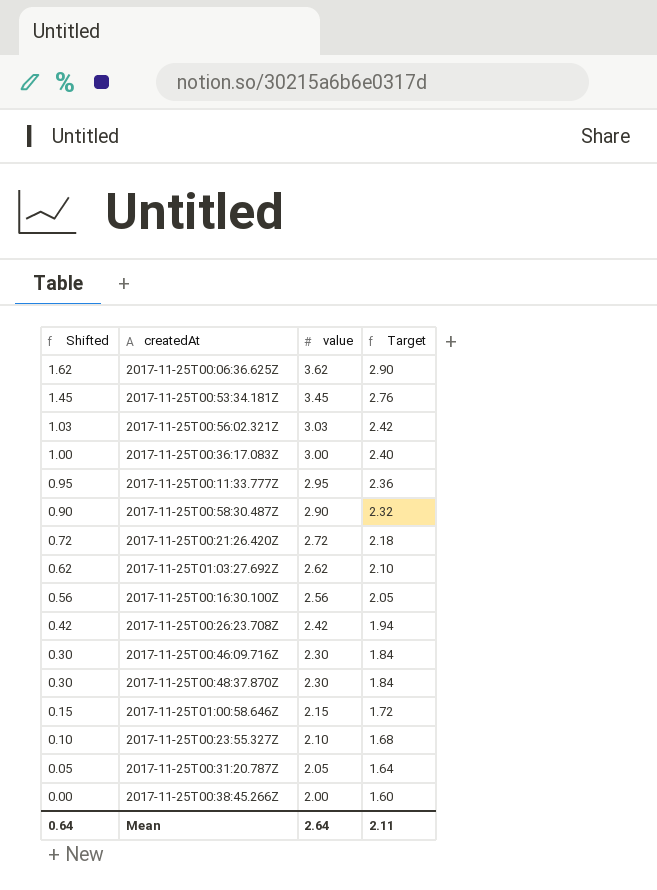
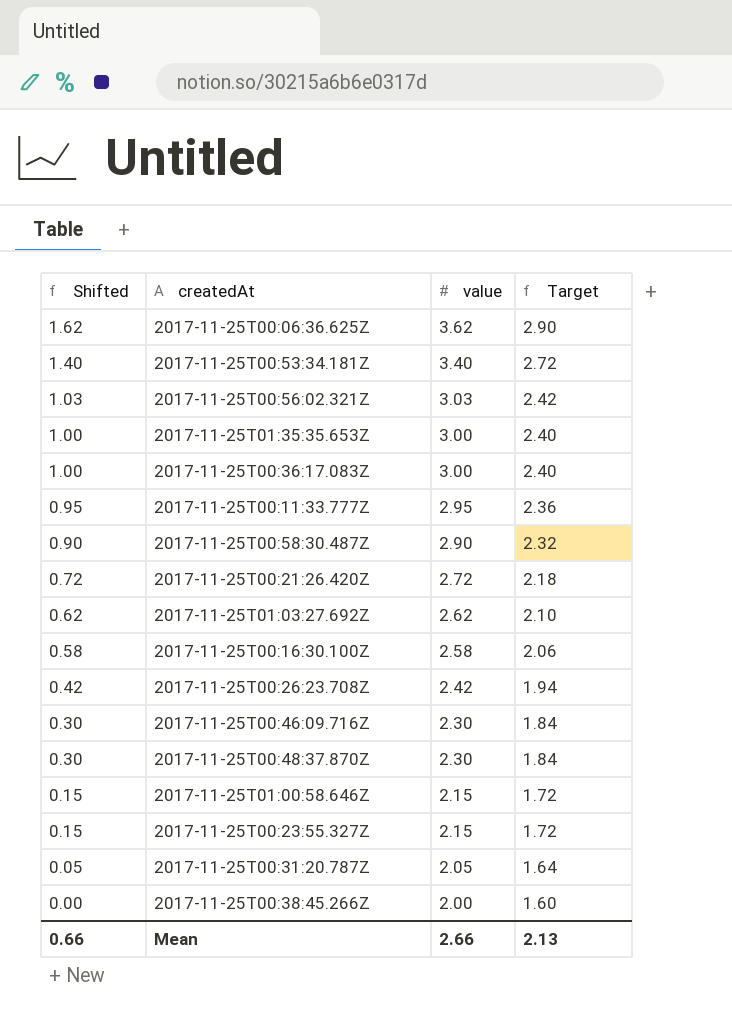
2017-11-25T00:53:34.181Z | Shifted: 1.45 -> 1.40
2017-11-25T00:53:34.181Z | value: 3.45 -> 3.40
2017-11-25T00:53:34.181Z | Target: 2.76 -> 2.72
row 2017-11-25T01:35:35.653Z: none -> 1.00 | 3.00 | 2.40
2017-11-25T00:16:30.100Z | Shifted: 0.56 -> 0.58
2017-11-25T00:16:30.100Z | value: 2.56 -> 2.58
2017-11-25T00:16:30.100Z | Target: 2.05 -> 2.06
2017-11-25T00:23:55.327Z | Shifted: 0.10 -> 0.15
2017-11-25T00:23:55.327Z | value: 2.10 -> 2.15
2017-11-25T00:23:55.327Z | Target: 1.68 -> 1.72
Mean | Shifted: 0.64 -> 0.66
Mean | value: 2.64 -> 2.66
Mean | Target: 2.11 -> 2.13

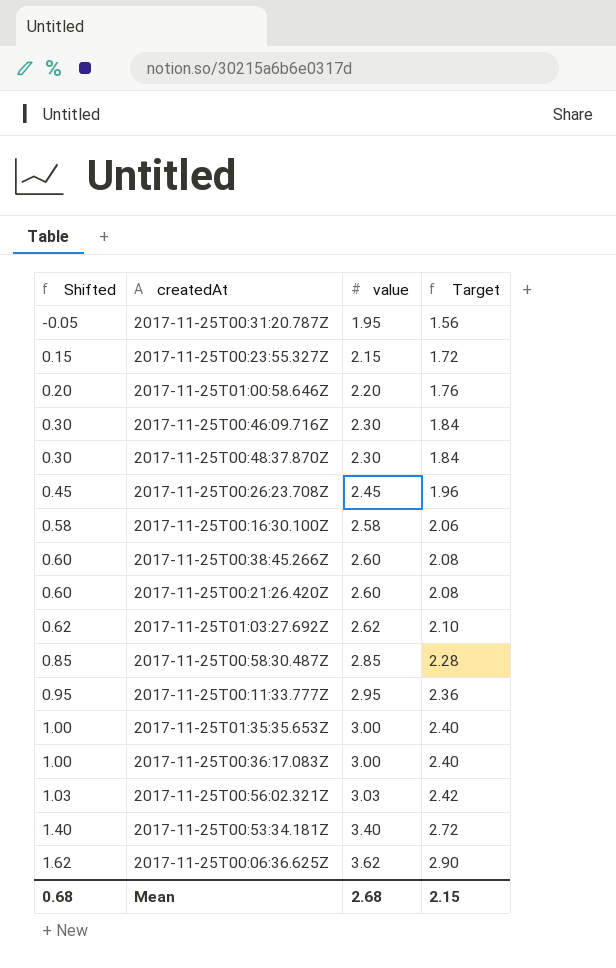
row order: Shifted descending -> Shifted ascending
2017-11-25T00:31:20.787Z | Shifted: 0.05 -> -0.05
2017-11-25T00:31:20.787Z | value: 2.05 -> 1.95
2017-11-25T00:31:20.787Z | Target: 1.64 -> 1.56
2017-11-25T01:00:58.646Z | Shifted: 0.15 -> 0.20
2017-11-25T01:00:58.646Z | value: 2.15 -> 2.20
2017-11-25T01:00:58.646Z | Target: 1.72 -> 1.76
2017-11-25T00:26:23.708Z | Shifted: 0.42 -> 0.45
2017-11-25T00:26:23.708Z | value: 2.42 -> 2.45
2017-11-25T00:26:23.708Z | Target: 1.94 -> 1.96
2017-11-25T00:38:45.266Z | Shifted: 0.00 -> 0.60
2017-11-25T00:38:45.266Z | value: 2.00 -> 2.60
2017-11-25T00:38:45.266Z | Target: 1.60 -> 2.08
2017-11-25T00:21:26.420Z | Shifted: 0.72 -> 0.60
2017-11-25T00:21:26.420Z | value: 2.72 -> 2.60
2017-11-25T00:21:26.420Z | Target: 2.18 -> 2.08
2017-11-25T00:58:30.487Z | Shifted: 0.90 -> 0.85
2017-11-25T00:58:30.487Z | value: 2.90 -> 2.85
2017-11-25T00:58:30.487Z | Target: 2.32 -> 2.28
Mean | Shifted: 0.66 -> 0.68
Mean | value: 2.66 -> 2.68
Mean | Target: 2.13 -> 2.15

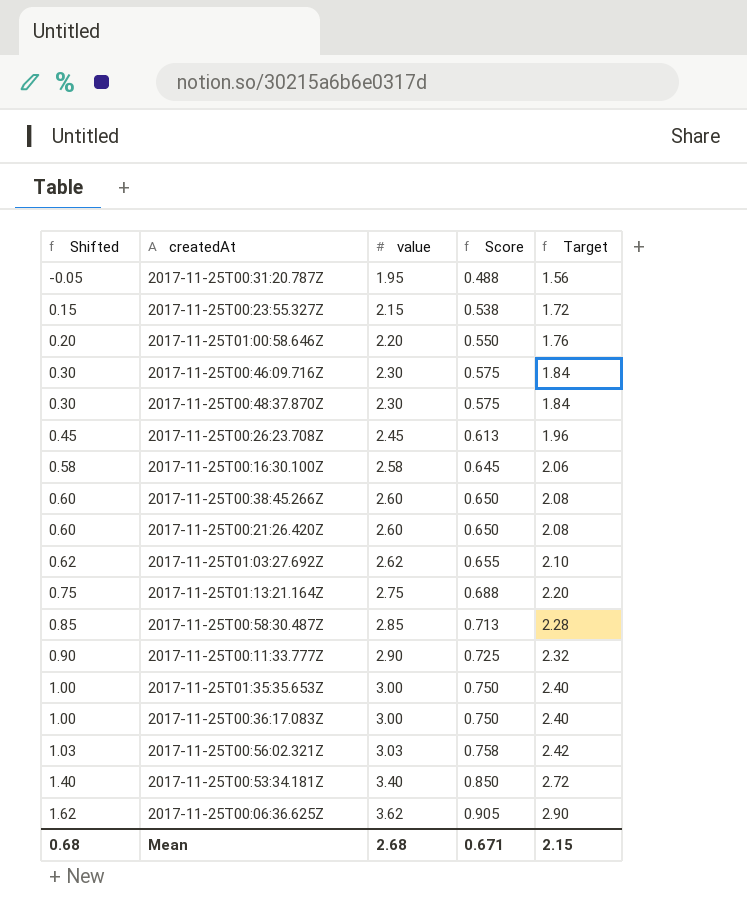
column Score | formula: none -> [value] * 0.25
row 2017-11-25T01:13:21.164Z: none -> 0.75 | 2.75 | 0.688 | 2.20
2017-11-25T00:11:33.777Z | Shifted: 0.95 -> 0.90
2017-11-25T00:11:33.777Z | value: 2.95 -> 2.90
2017-11-25T00:11:33.777Z | Target: 2.36 -> 2.32

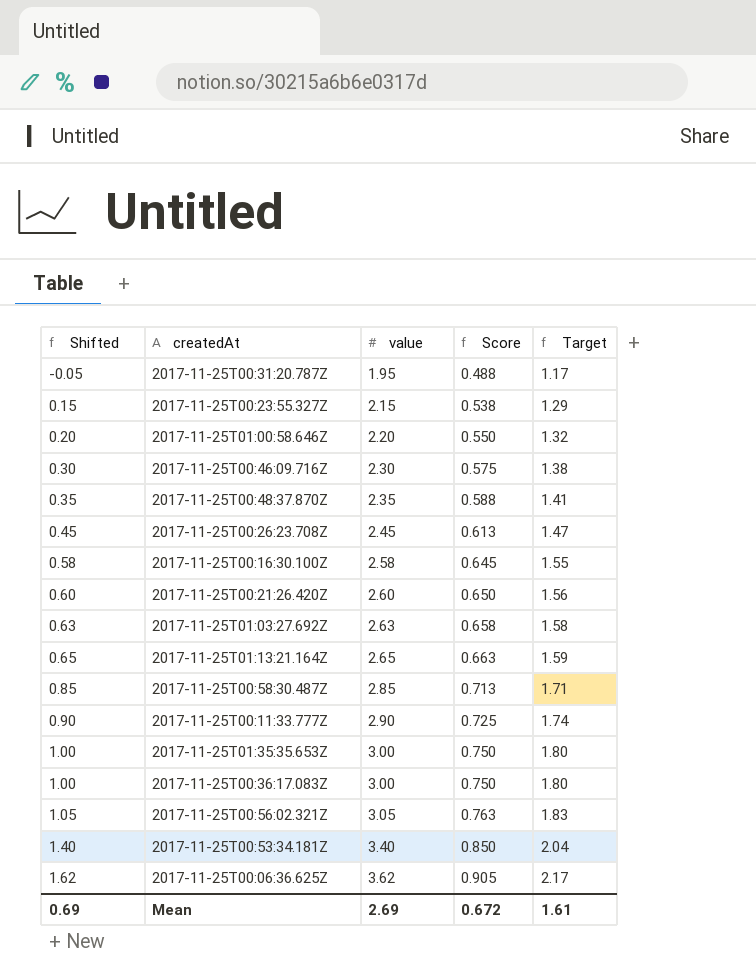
column Target | formula: [value] * 0.8 -> [value] * 0.6
row 2017-11-25T00:38:45.266Z: 0.60 | 2.60 | 0.650 | 2.08 -> none
2017-11-25T00:48:37.870Z | Shifted: 0.30 -> 0.35
2017-11-25T00:48:37.870Z | value: 2.30 -> 2.35
2017-11-25T00:48:37.870Z | Score: 0.575 -> 0.588
2017-11-25T01:03:27.692Z | Shifted: 0.62 -> 0.63
2017-11-25T01:03:27.692Z | value: 2.62 -> 2.63
2017-11-25T01:03:27.692Z | Score: 0.655 -> 0.658
2017-11-25T01:13:21.164Z | Shifted: 0.75 -> 0.65
2017-11-25T01:13:21.164Z | value: 2.75 -> 2.65
2017-11-25T01:13:21.164Z | Score: 0.688 -> 0.663
2017-11-25T00:56:02.321Z | Shifted: 1.03 -> 1.05
2017-11-25T00:56:02.321Z | value: 3.03 -> 3.05
2017-11-25T00:56:02.321Z | Score: 0.758 -> 0.763
Mean | Shifted: 0.68 -> 0.69
Mean | value: 2.68 -> 2.69
Mean | Score: 0.671 -> 0.672
Mean | Target: 2.15 -> 1.61

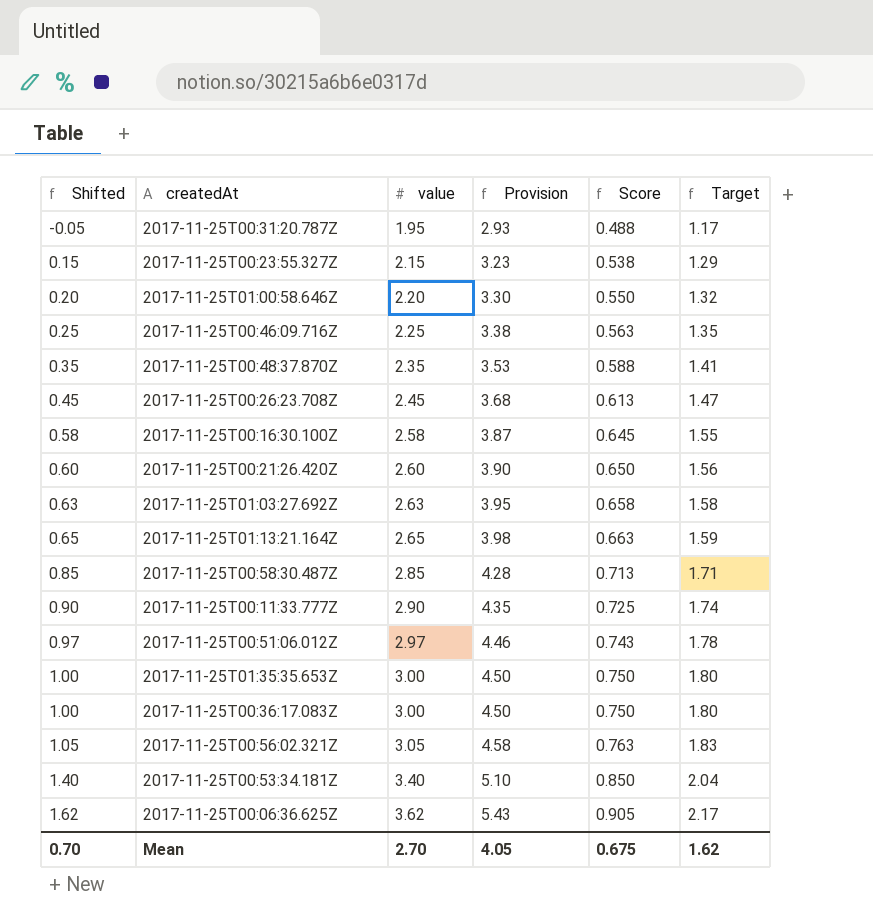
column Provision | formula: none -> [value] * 1.5
2017-11-25T00:46:09.716Z | Shifted: 0.30 -> 0.25
2017-11-25T00:46:09.716Z | value: 2.30 -> 2.25
2017-11-25T00:46:09.716Z | Score: 0.575 -> 0.563
2017-11-25T00:46:09.716Z | Target: 1.38 -> 1.35
row 2017-11-25T00:51:06.012Z: none -> 0.97 | 2.97 | 4.46 | 0.743 | 1.78
Mean | Shifted: 0.69 -> 0.70
Mean | value: 2.69 -> 2.70
Mean | Score: 0.672 -> 0.675
Mean | Target: 1.61 -> 1.62

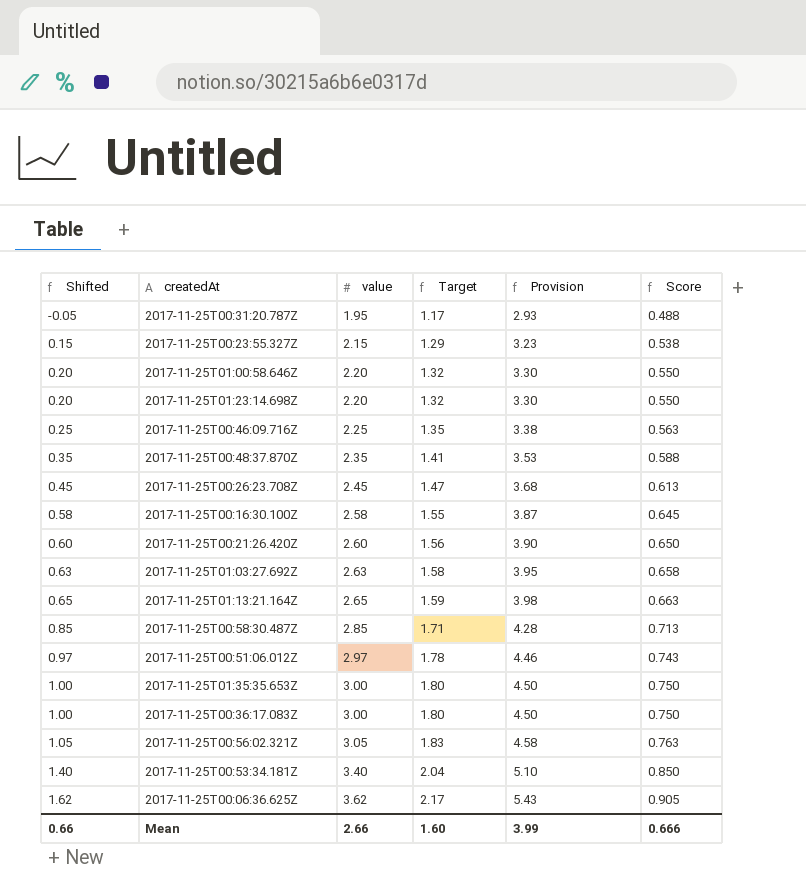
column Target | position: 6 -> 4
row 2017-11-25T00:11:33.777Z: 0.90 | 2.90 | 4.35 | 0.725 | 1.74 -> none
row 2017-11-25T01:23:14.698Z: none -> 0.20 | 2.20 | 1.32 | 3.30 | 0.550
Mean | Shifted: 0.70 -> 0.66
Mean | value: 2.70 -> 2.66
Mean | Target: 1.62 -> 1.60
Mean | Provision: 4.05 -> 3.99
Mean | Score: 0.675 -> 0.666

